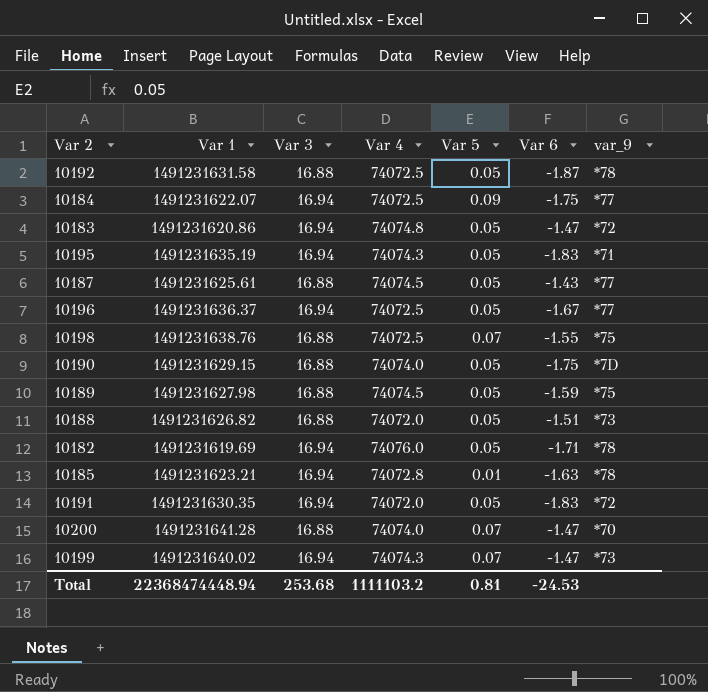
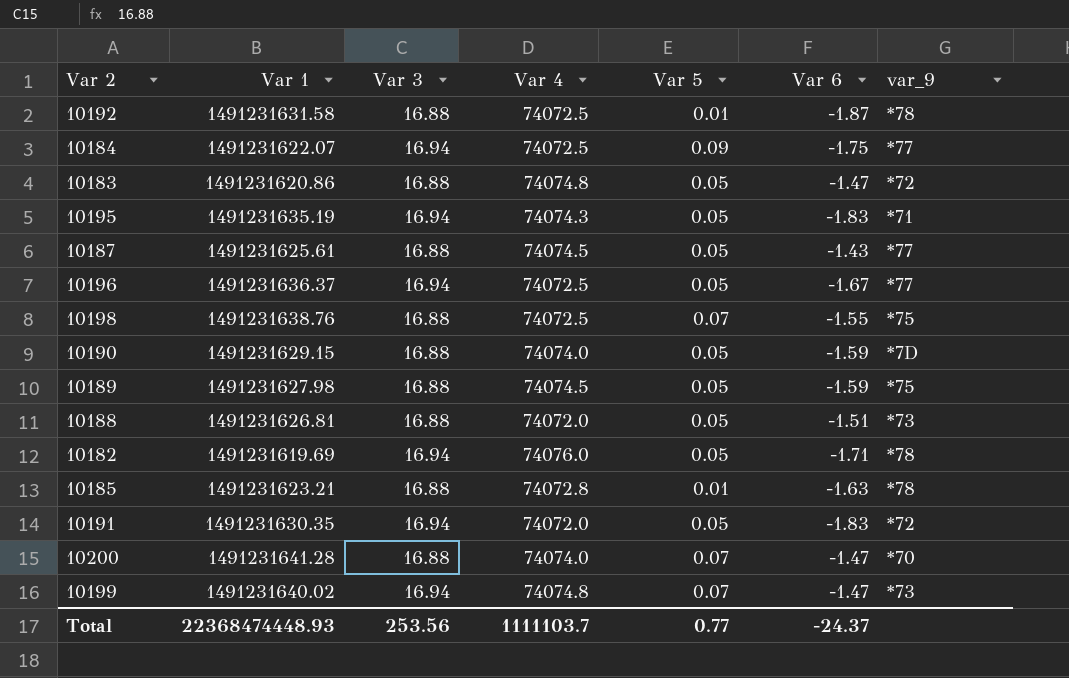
10192 | Var 5: 0.05 -> 0.01
10183 | Var 3: 16.94 -> 16.88
10190 | Var 6: -1.75 -> -1.59
10188 | Var 1: 1491231626.82 -> 1491231626.81
10185 | Var 3: 16.94 -> 16.88
10199 | Var 4: 74074.3 -> 74074.8
Total | Var 1: 22368474448.94 -> 22368474448.93
Total | Var 3: 253.68 -> 253.56
Total | Var 4: 1111103.2 -> 1111103.7
Total | Var 5: 0.81 -> 0.77
Total | Var 6: -24.53 -> -24.37

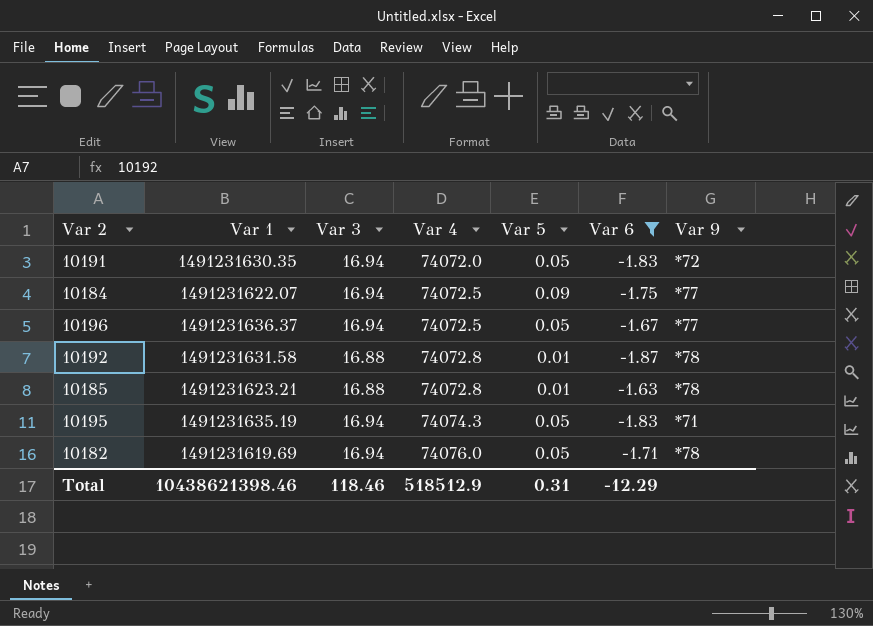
filter: none -> Var 6 <= -1.63
row order: none -> Var 4 ascending
column name: var_9 -> Var 9
10192 | Var 4: 74072.5 -> 74072.8
Total | Var 1: 22368474448.93 -> 10438621398.46
Total | Var 3: 253.56 -> 118.46
Total | Var 4: 1111103.7 -> 518512.9
Total | Var 5: 0.77 -> 0.31
Total | Var 6: -24.37 -> -12.29

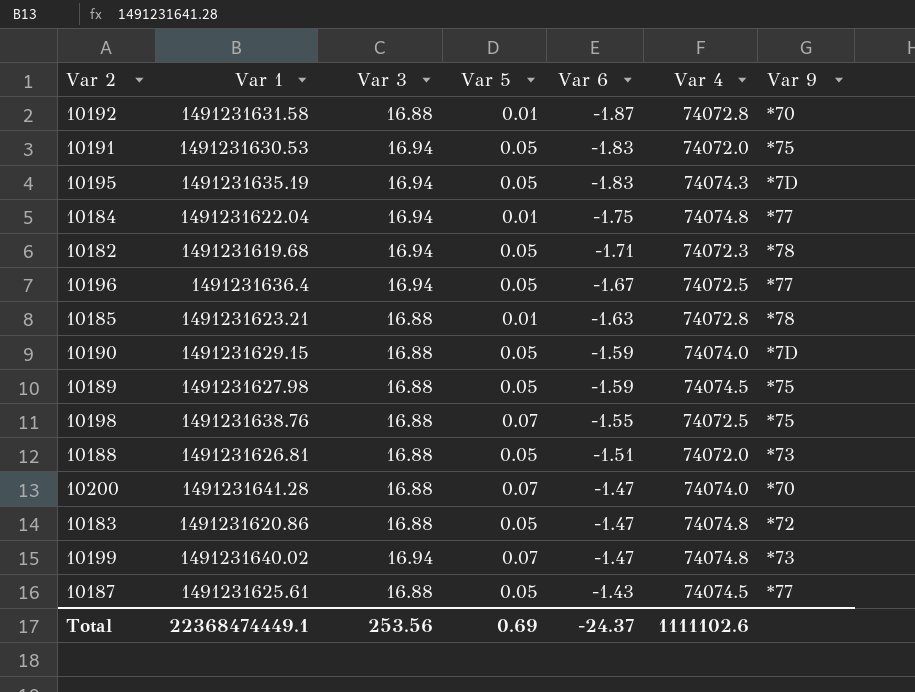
filter: Var 6 <= -1.63 -> none
row order: Var 4 ascending -> Var 6 ascending
column Var 4 | position: 4 -> 6
10192 | Var 9: *78 -> *70
10191 | Var 1: 1491231630.35 -> 1491231630.53
10191 | Var 9: *72 -> *75
10195 | Var 9: *71 -> *7D
10184 | Var 1: 1491231622.07 -> 1491231622.04
10184 | Var 5: 0.09 -> 0.01
10184 | Var 4: 74072.5 -> 74074.8
10182 | Var 1: 1491231619.69 -> 1491231619.68
10182 | Var 4: 74076.0 -> 74072.3
10196 | Var 1: 1491231636.37 -> 1491231636.4
Total | Var 1: 10438621398.46 -> 22368474449.1
Total | Var 3: 118.46 -> 253.56
Total | Var 5: 0.31 -> 0.69
Total | Var 6: -12.29 -> -24.37
Total | Var 4: 518512.9 -> 1111102.6

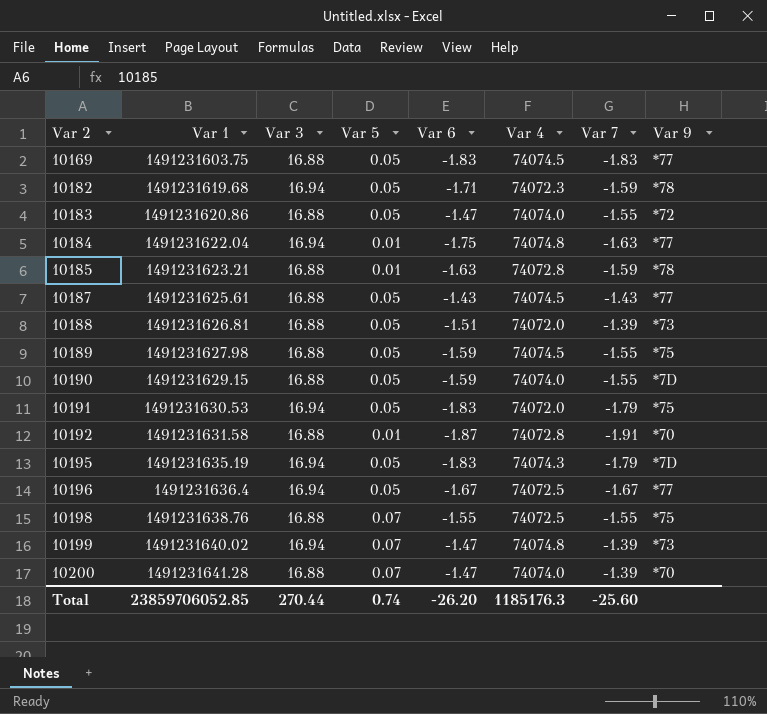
row order: Var 6 ascending -> Var 2 ascending
column Var 7 | position: none -> 7
row 10169: none -> 1491231603.75 | 16.88 | 0.05 | -1.83 | 74074.5 | -1.83 | *77
10183 | Var 4: 74074.8 -> 74074.0
Total | Var 1: 22368474449.1 -> 23859706052.85
Total | Var 3: 253.56 -> 270.44
Total | Var 5: 0.69 -> 0.74
Total | Var 6: -24.37 -> -26.20
Total | Var 4: 1111102.6 -> 1185176.3

